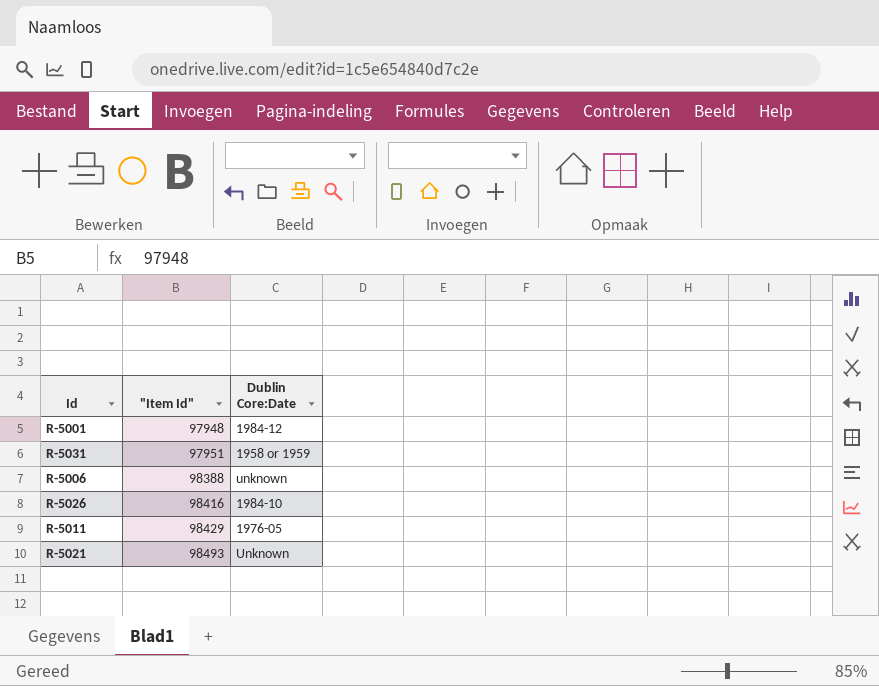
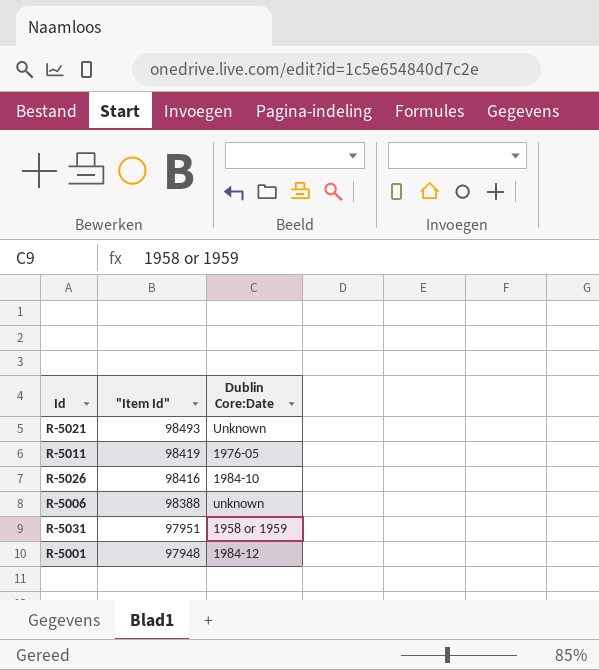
row order: "Item Id" ascending -> "Item Id" descending
R-5011 | "Item Id": 98429 -> 98419

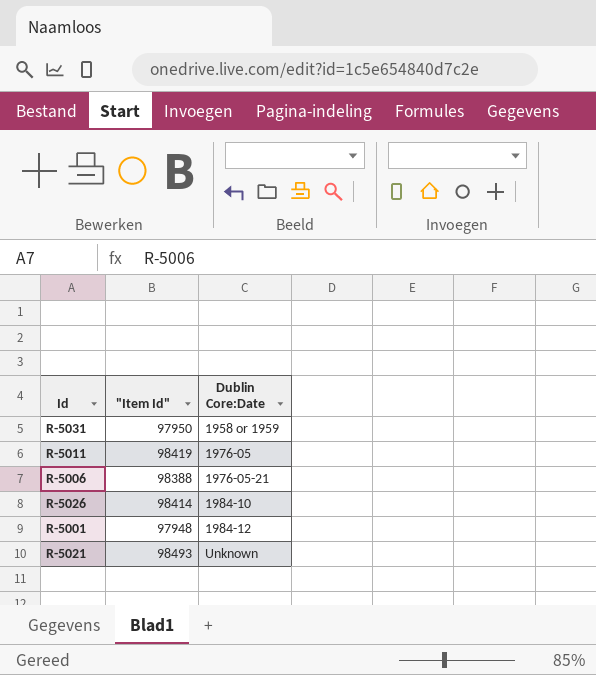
row order: "Item Id" descending -> Dublin Core:Date ascending
R-5031 | "Item Id": 97951 -> 97950
R-5006 | Dublin Core:Date: unknown -> 1976-05-21
R-5026 | "Item Id": 98416 -> 98414

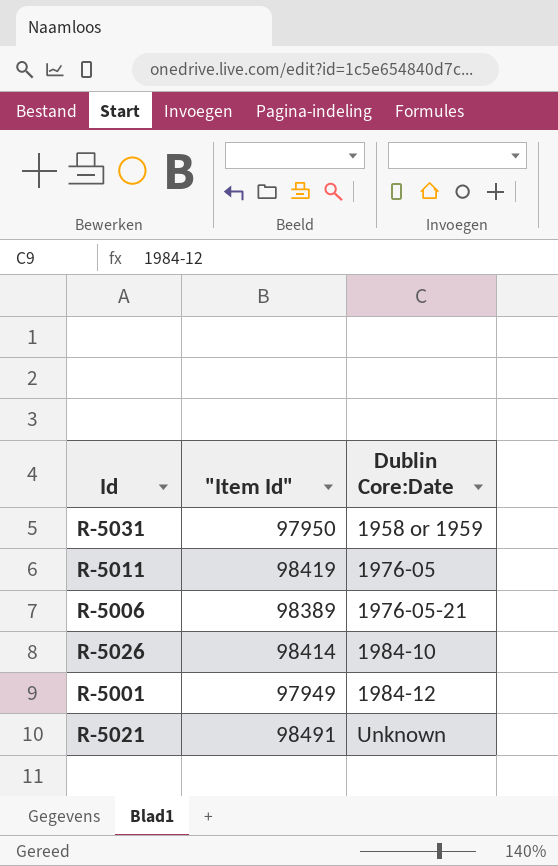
R-5006 | "Item Id": 98388 -> 98389
R-5001 | "Item Id": 97948 -> 97949
R-5021 | "Item Id": 98493 -> 98491

